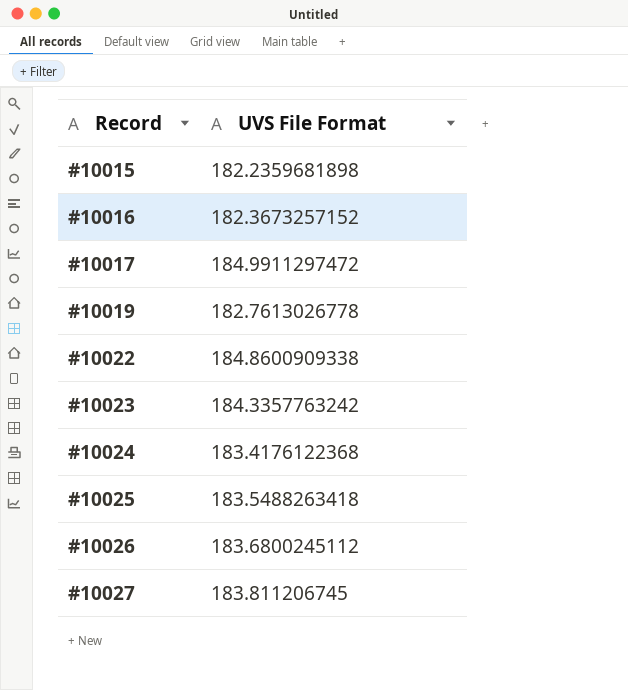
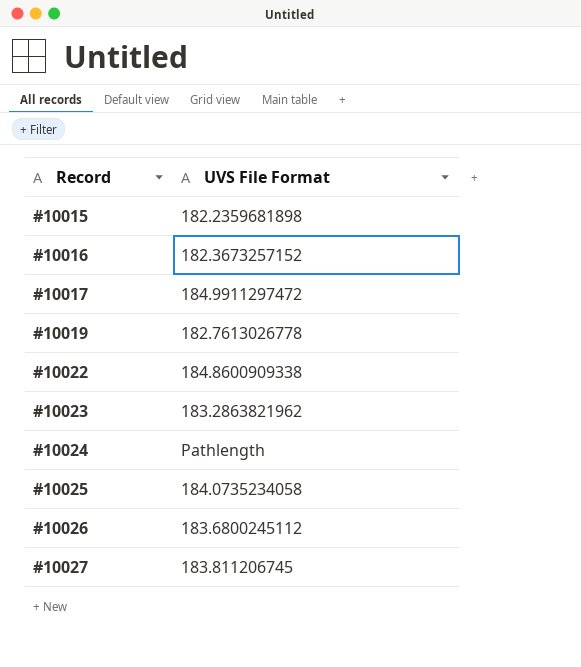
#10023 | UVS File Format: 184.3357763242 -> 183.2863821962
#10024 | UVS File Format: 183.4176122368 -> Pathlength
#10025 | UVS File Format: 183.5488263418 -> 184.0735234058

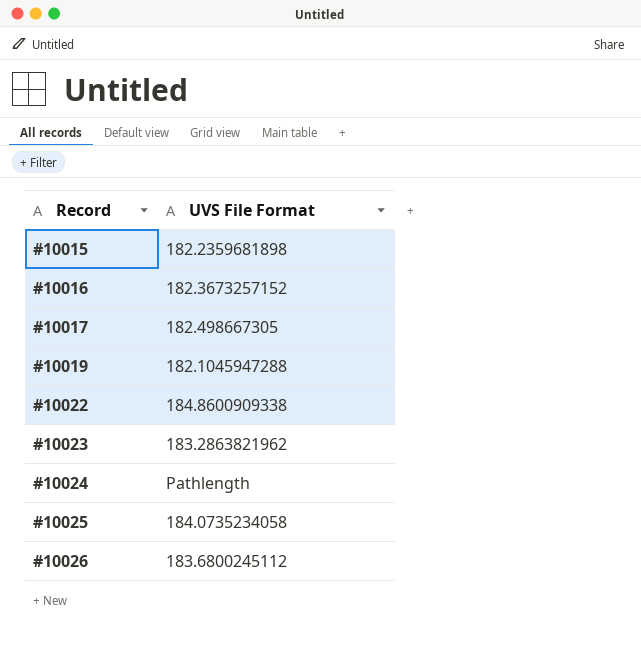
row #10027: 183.811206745 -> none
#10017 | UVS File Format: 184.9911297472 -> 182.498667305
#10019 | UVS File Format: 182.7613026778 -> 182.1045947288

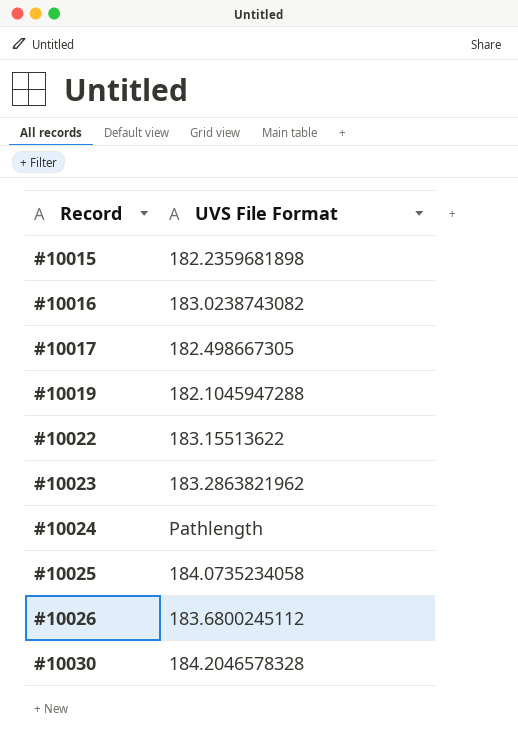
#10016 | UVS File Format: 182.3673257152 -> 183.0238743082
#10022 | UVS File Format: 184.8600909338 -> 183.15513622
row #10030: none -> 184.2046578328

